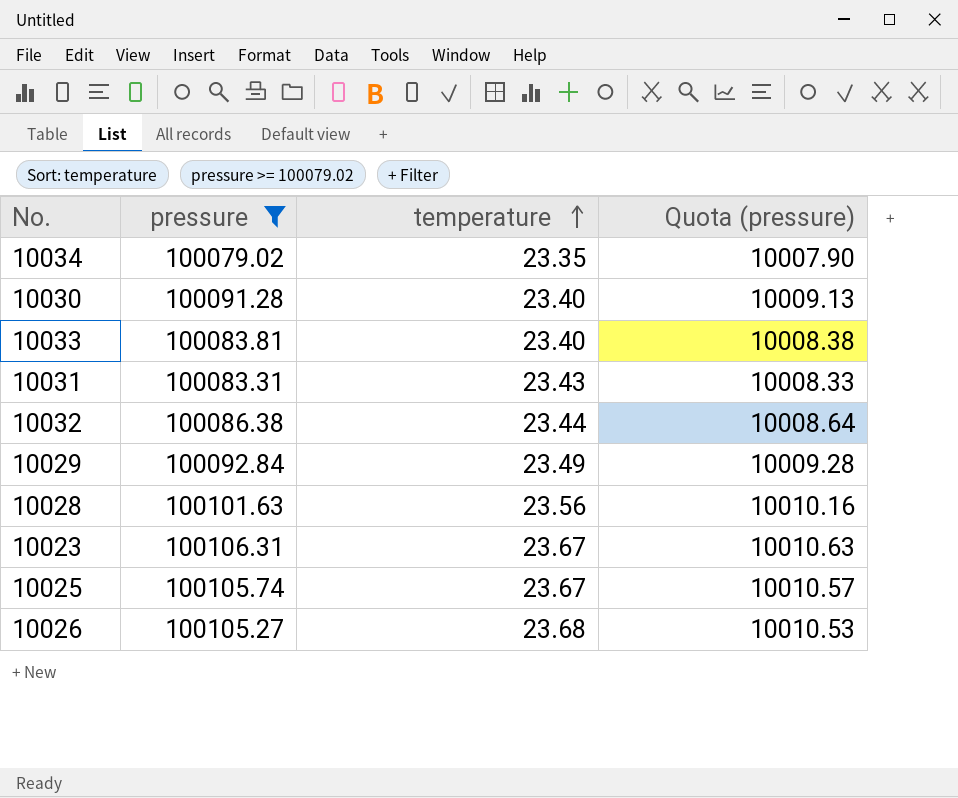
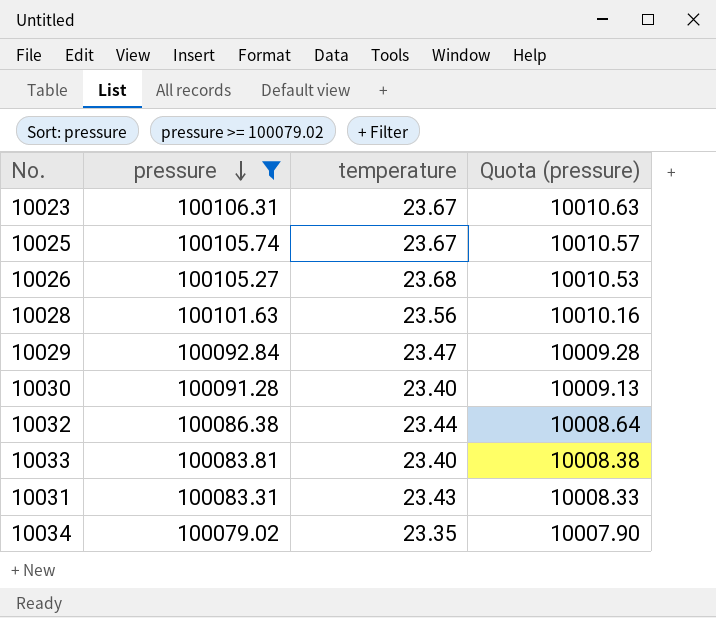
row order: temperature ascending -> pressure descending
10029 | temperature: 23.49 -> 23.47

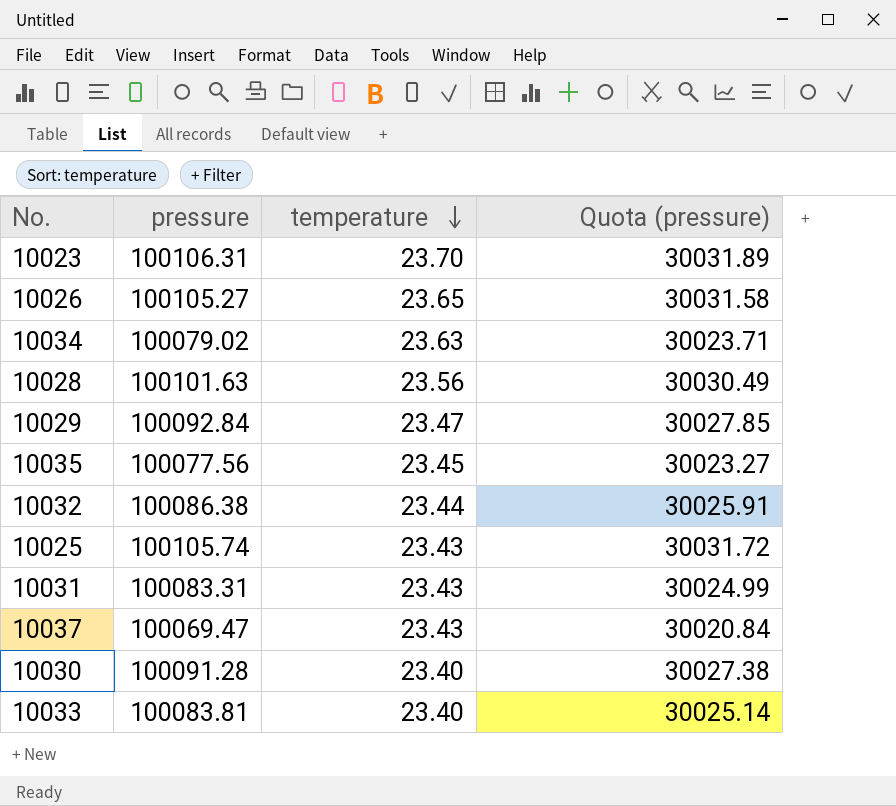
filter: pressure >= 100079.02 -> none
row order: pressure descending -> temperature descending
column Quota (pressure) | formula: [pressure] * 0.1 -> [pressure] * 0.3
10023 | temperature: 23.67 -> 23.70
10026 | temperature: 23.68 -> 23.65
10034 | temperature: 23.35 -> 23.63
10025 | temperature: 23.67 -> 23.43

